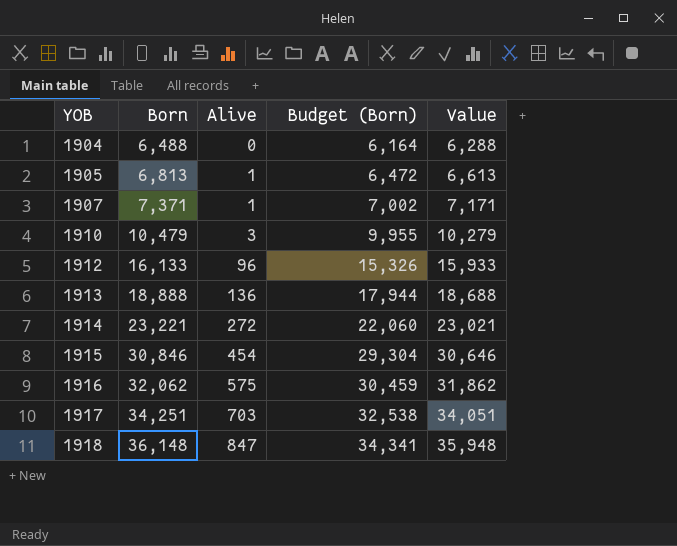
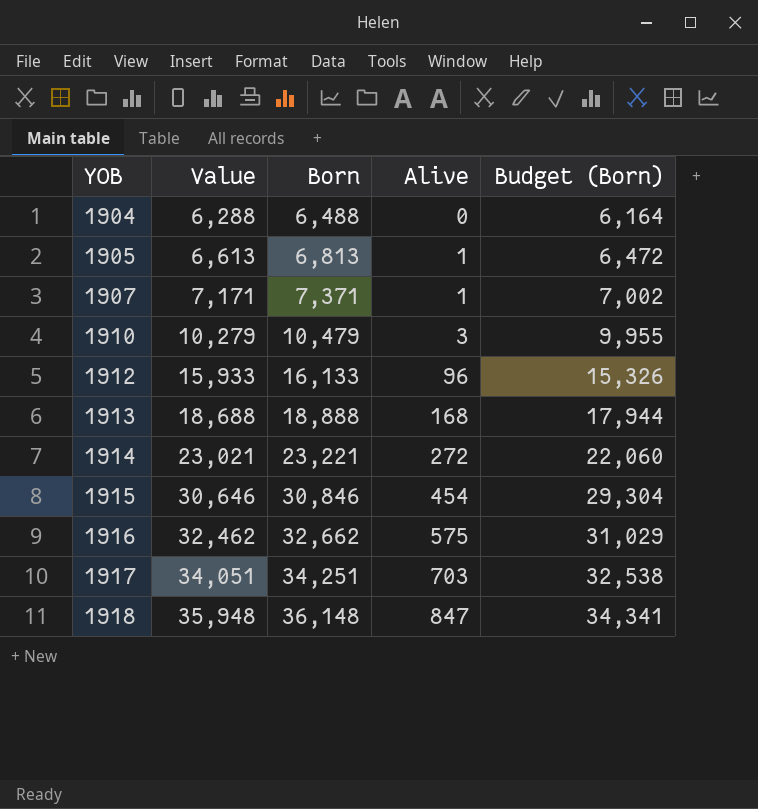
column Value | position: 5 -> 2
1913 | Alive: 136 -> 168
1916 | Value: 31,862 -> 32,462
1916 | Born: 32,062 -> 32,662
1916 | Budget (Born): 30,459 -> 31,029

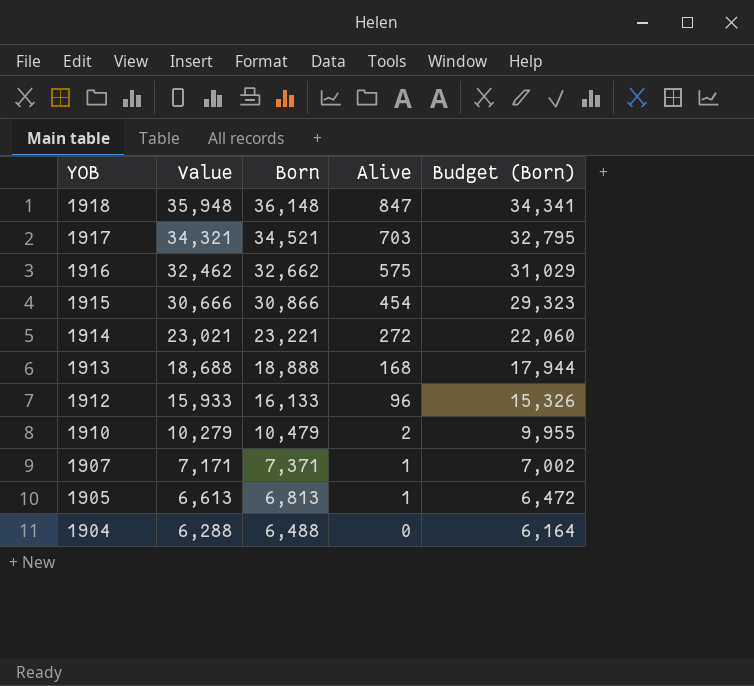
row order: YOB ascending -> YOB descending
1917 | Value: 34,051 -> 34,321
1917 | Born: 34,251 -> 34,521
1917 | Budget (Born): 32,538 -> 32,795
1915 | Value: 30,646 -> 30,666
1915 | Born: 30,846 -> 30,866
1915 | Budget (Born): 29,304 -> 29,323
1910 | Alive: 3 -> 2

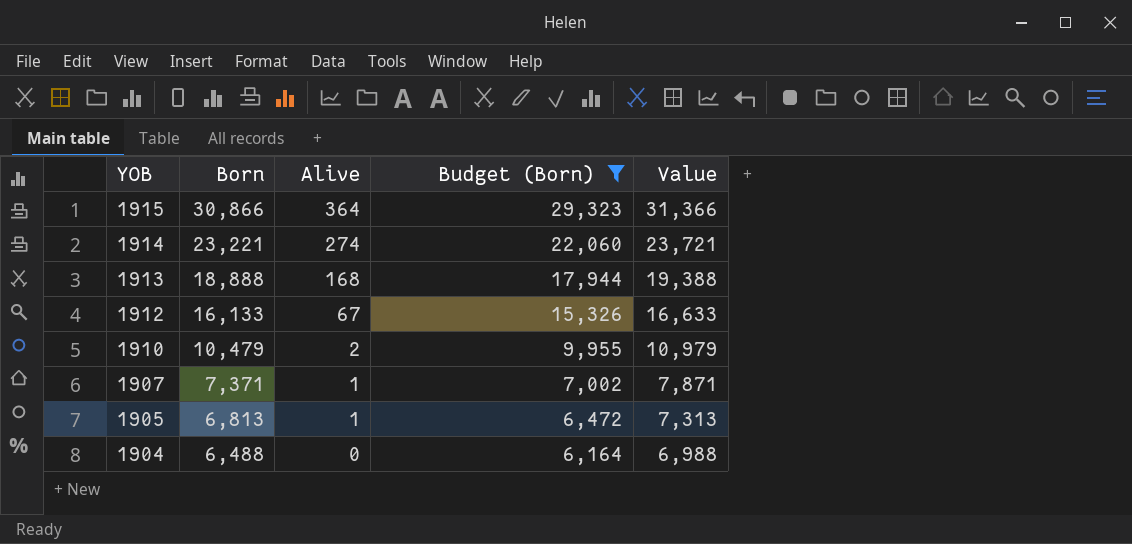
filter: none -> Budget (Born) <= 29,323
column Value | formula: [Born] - 200 -> [Born] + 500
column Value | position: 2 -> 5
1915 | Alive: 454 -> 364
1914 | Alive: 272 -> 274
1912 | Alive: 96 -> 67

